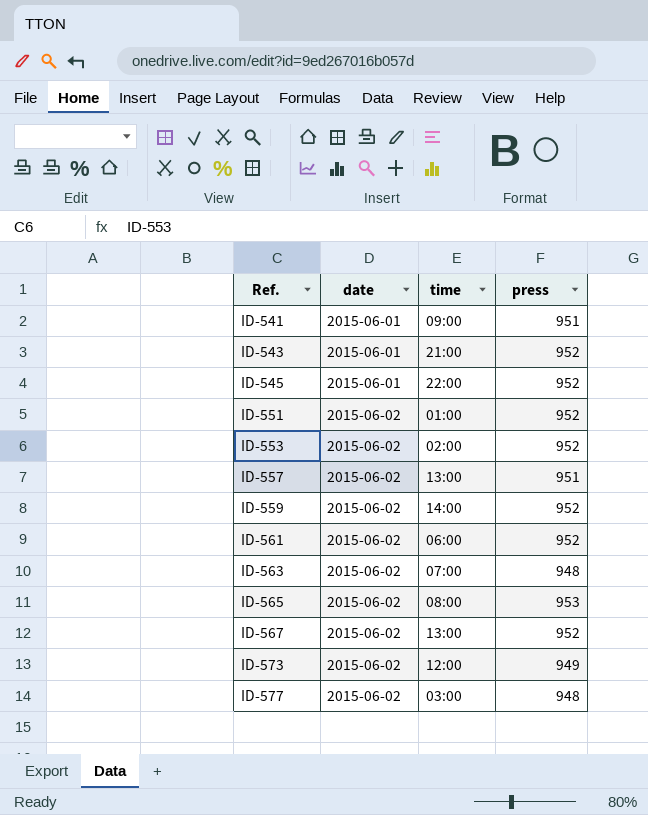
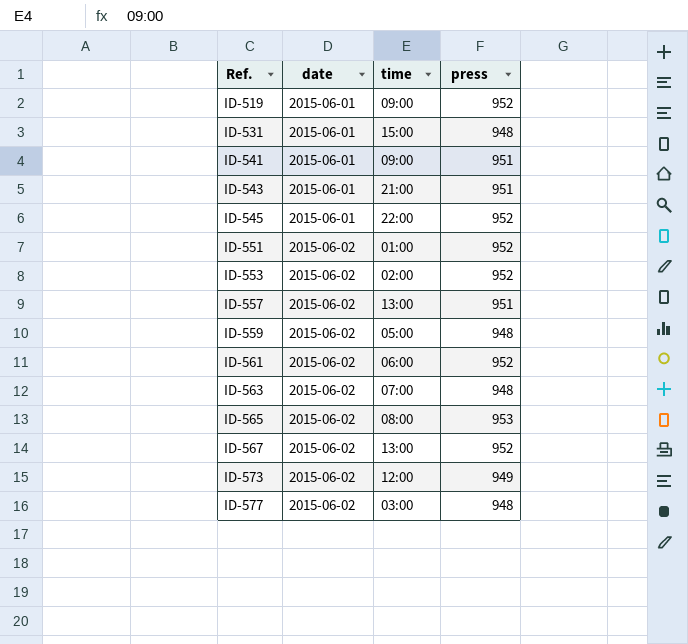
row ID-519: none -> 2015-06-01 | 09:00 | 952
row ID-531: none -> 2015-06-01 | 15:00 | 948
ID-543 | press: 952 -> 951
ID-559 | time: 14:00 -> 05:00
ID-559 | press: 952 -> 948

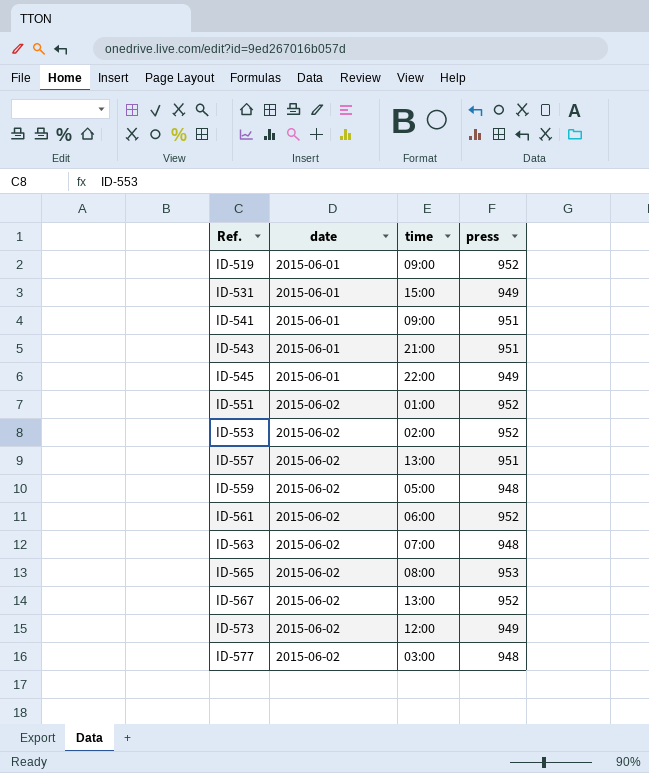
ID-531 | press: 948 -> 949
ID-545 | press: 952 -> 949

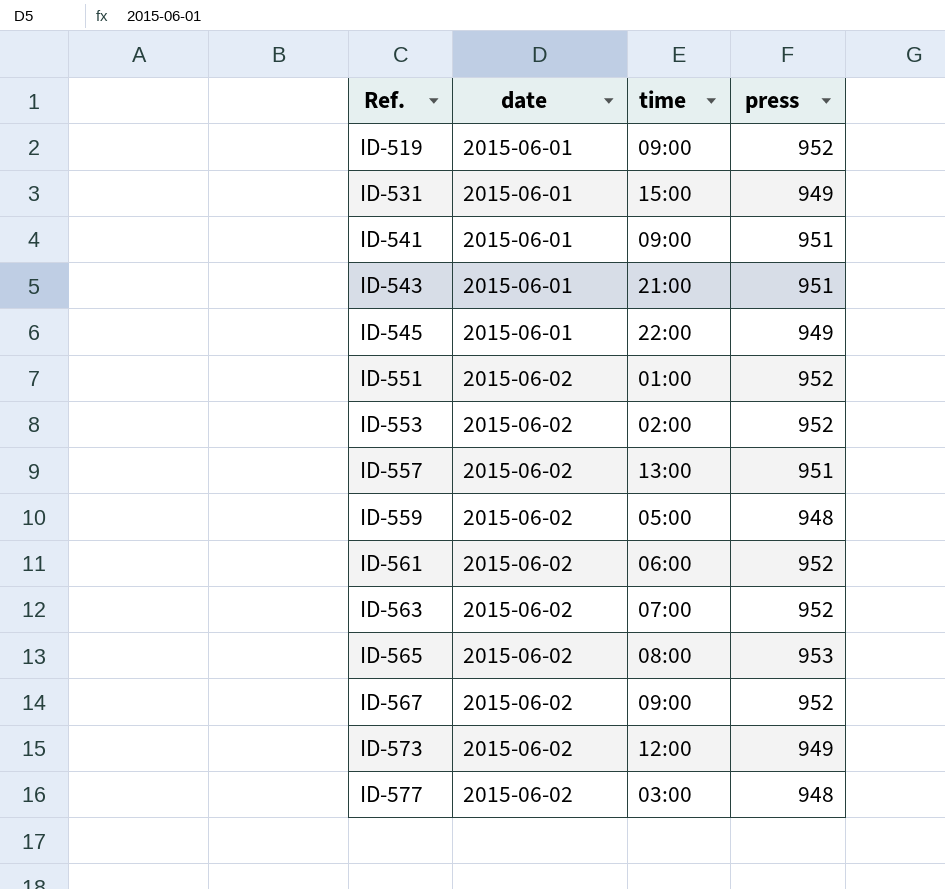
ID-563 | press: 948 -> 952
ID-567 | time: 13:00 -> 09:00

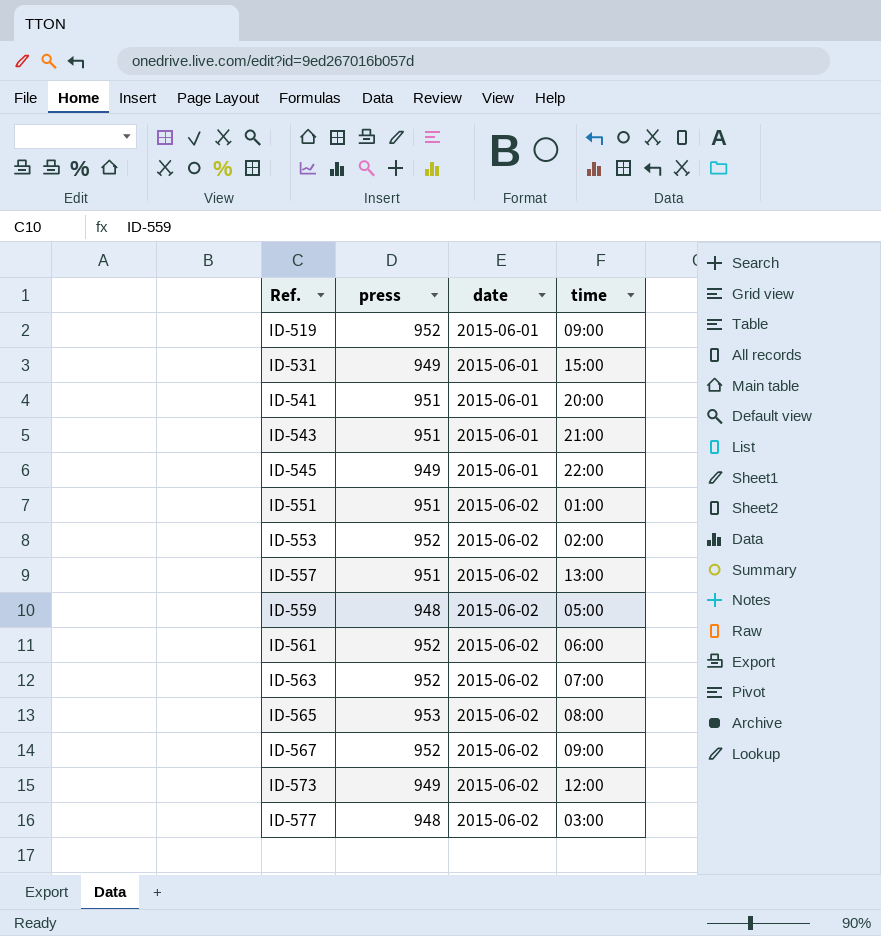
column press | position: 4 -> 2
ID-541 | time: 09:00 -> 20:00
ID-551 | press: 952 -> 951

